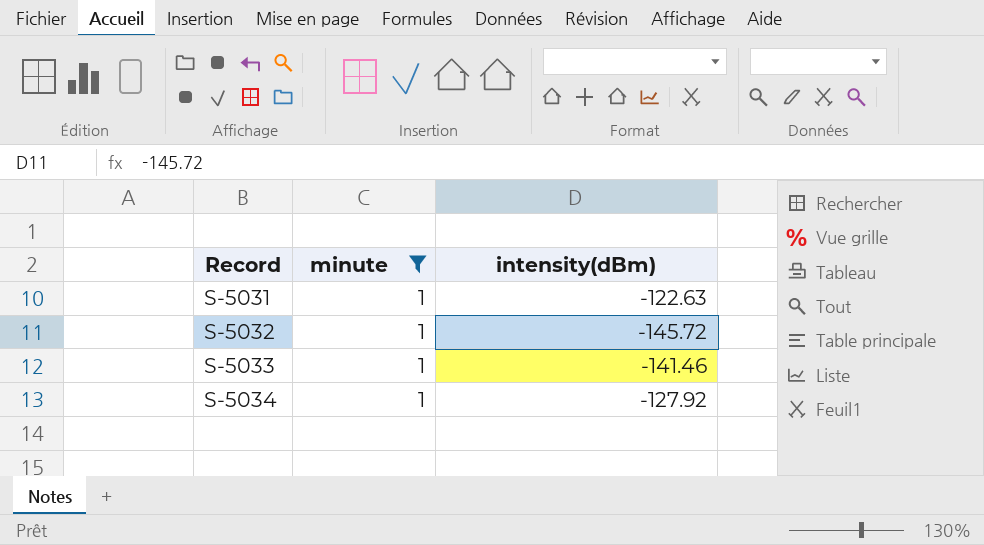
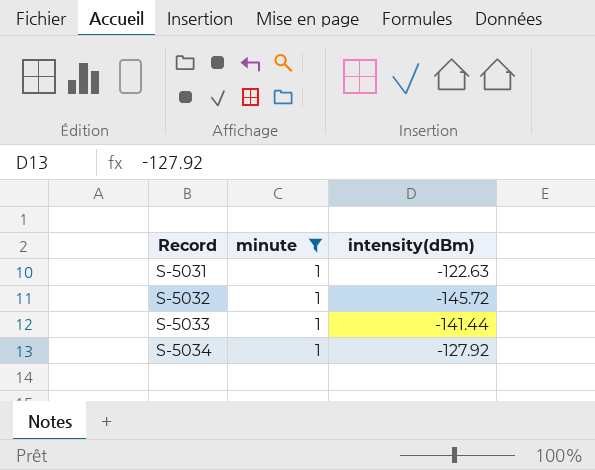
S-5033 | intensity(dBm): -141.46 -> -141.44

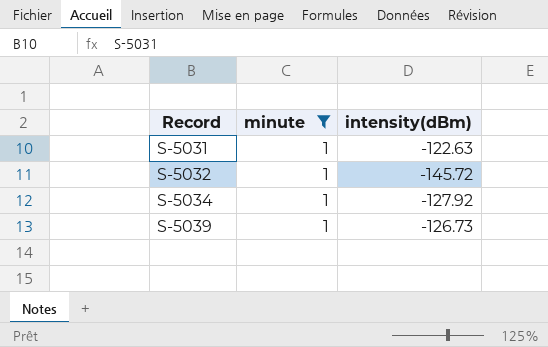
row S-5033: 1 | -141.44 -> none
row S-5039: none -> 1 | -126.73

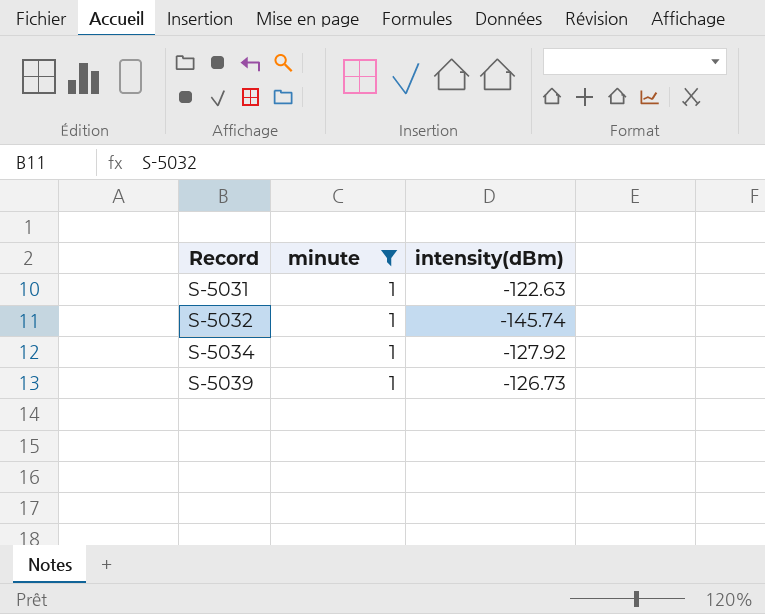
S-5032 | intensity(dBm): -145.72 -> -145.74

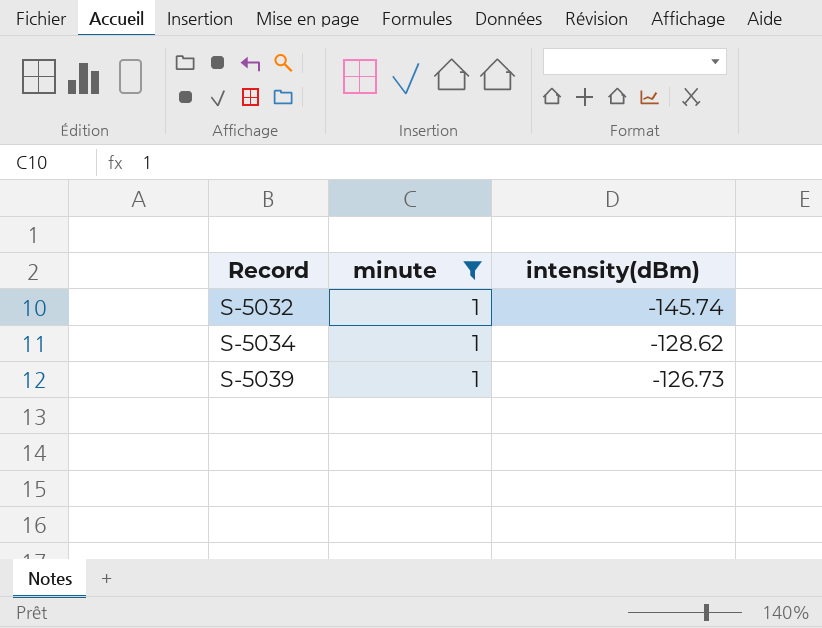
row S-5031: 1 | -122.63 -> none
S-5034 | intensity(dBm): -127.92 -> -128.62

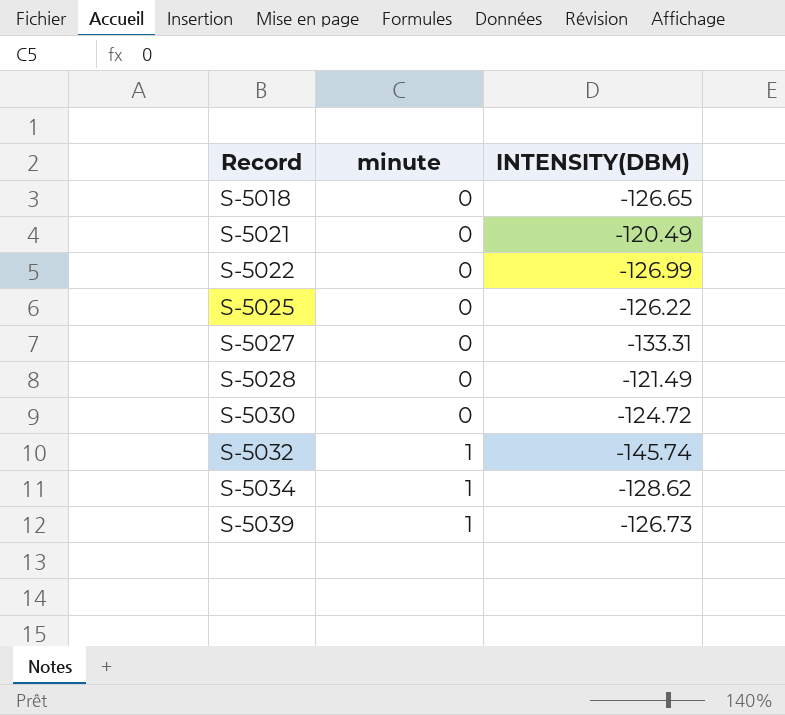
filter: minute = 1 -> none
column name: intensity(dBm) -> INTENSITY(DBM)

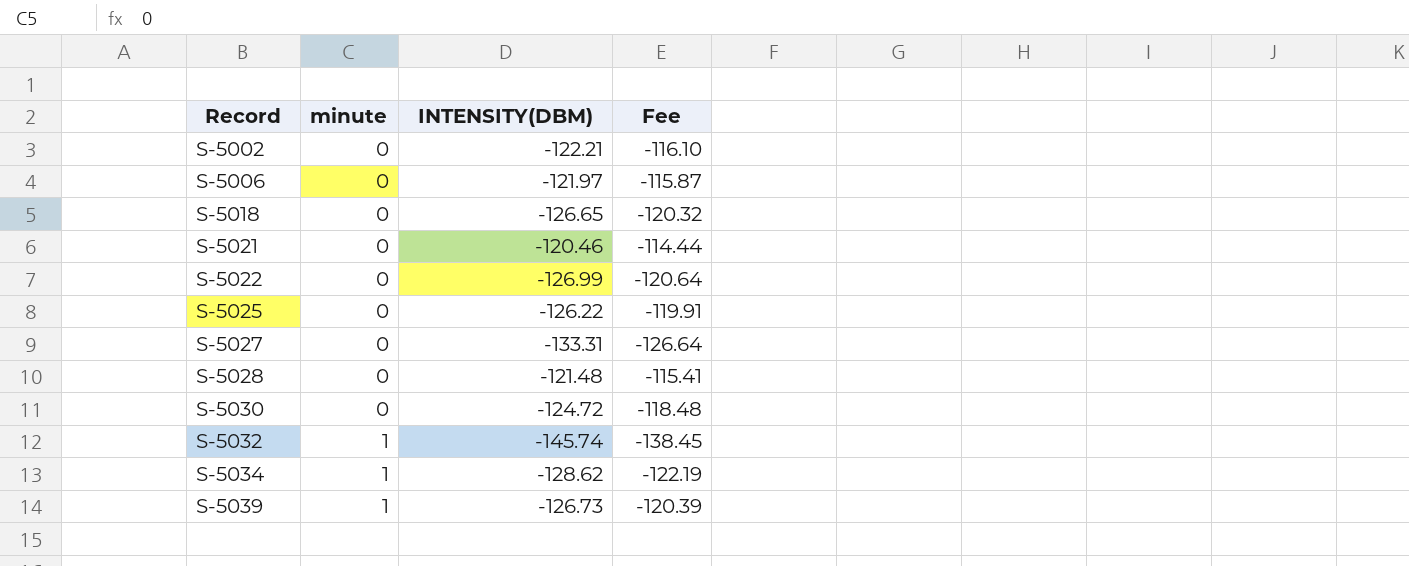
column Fee | formula: none -> [INTENSITY(DBM)] * 0.95
row S-5002: none -> 0 | -122.21 | -116.10
row S-5006: none -> 0 | -121.97 | -115.87
S-5021 | INTENSITY(DBM): -120.49 -> -120.46
S-5028 | INTENSITY(DBM): -121.49 -> -121.48

